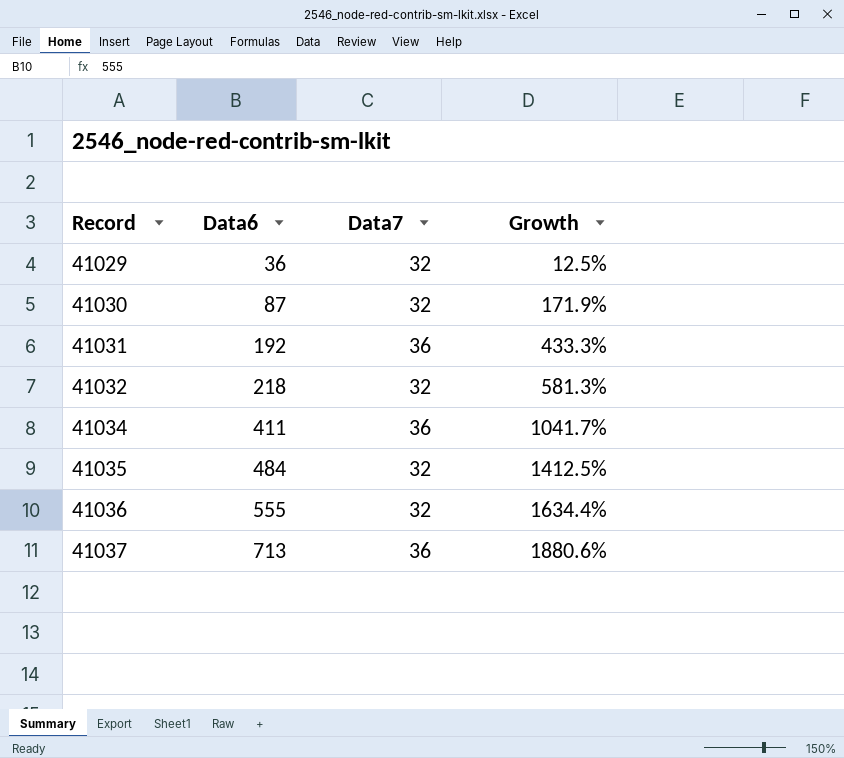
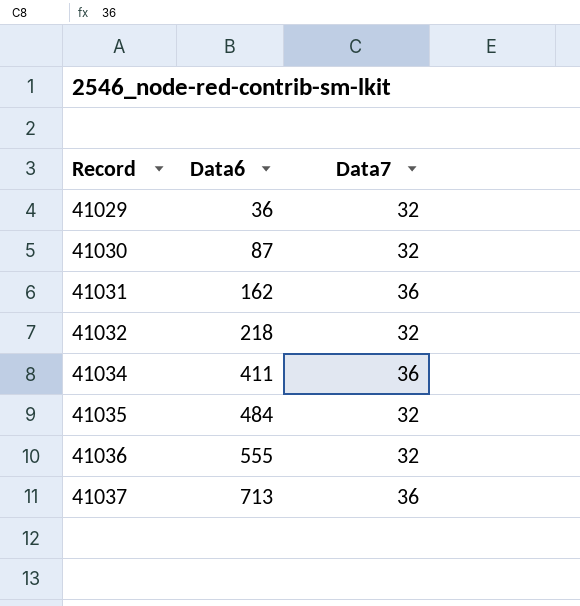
column Growth | formula: ([Data6] - [Data7]) / [Data7] -> none
41031 | Data6: 192 -> 162

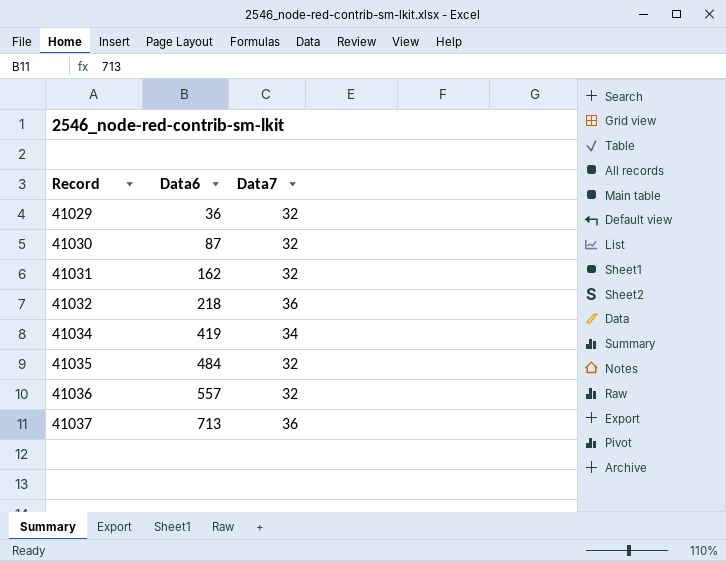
41031 | Data7: 36 -> 32
41032 | Data7: 32 -> 36
41034 | Data6: 411 -> 419
41034 | Data7: 36 -> 34
41036 | Data6: 555 -> 557

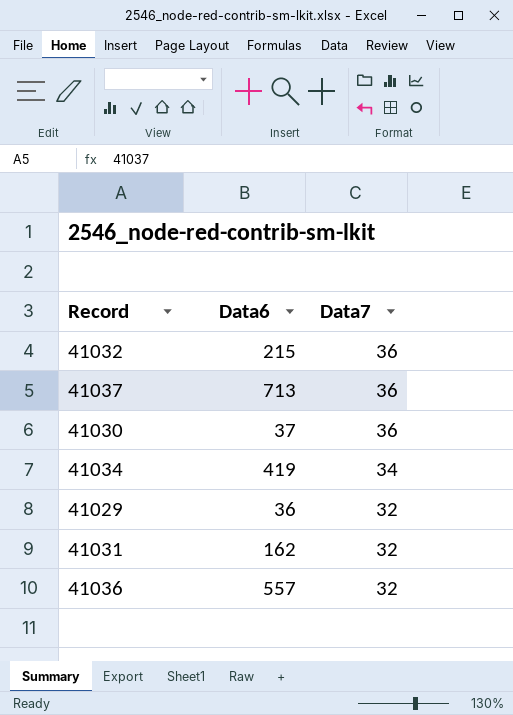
row order: Record ascending -> Data7 descending
row 41035: 484 | 32 -> none
41032 | Data6: 218 -> 215
41030 | Data6: 87 -> 37
41030 | Data7: 32 -> 36

